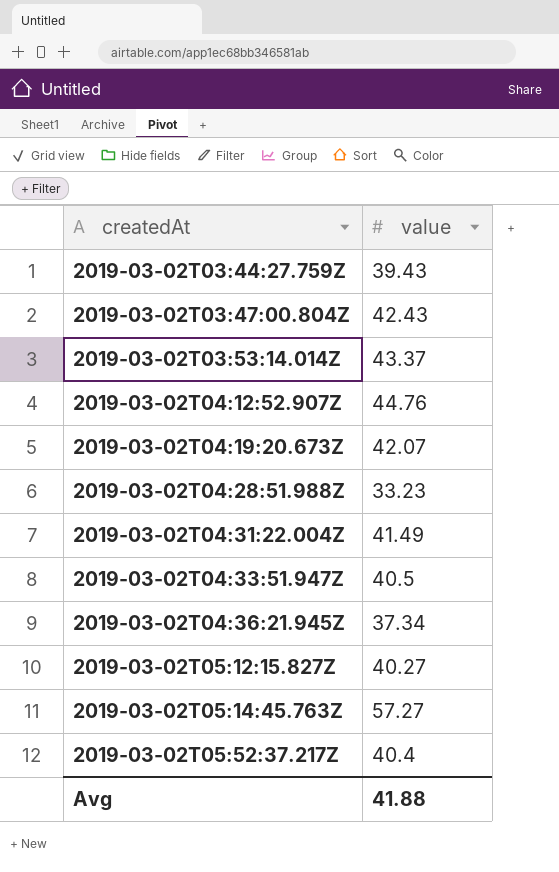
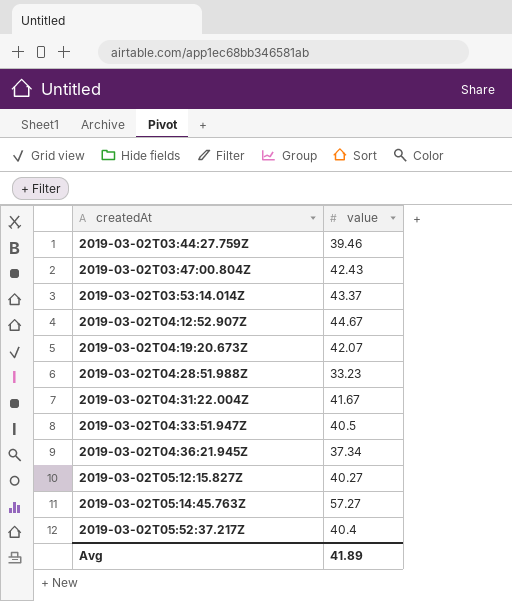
2019-03-02T03:44:27.759Z | value: 39.43 -> 39.46
2019-03-02T04:12:52.907Z | value: 44.76 -> 44.67
2019-03-02T04:31:22.004Z | value: 41.49 -> 41.67
Avg | value: 41.88 -> 41.89

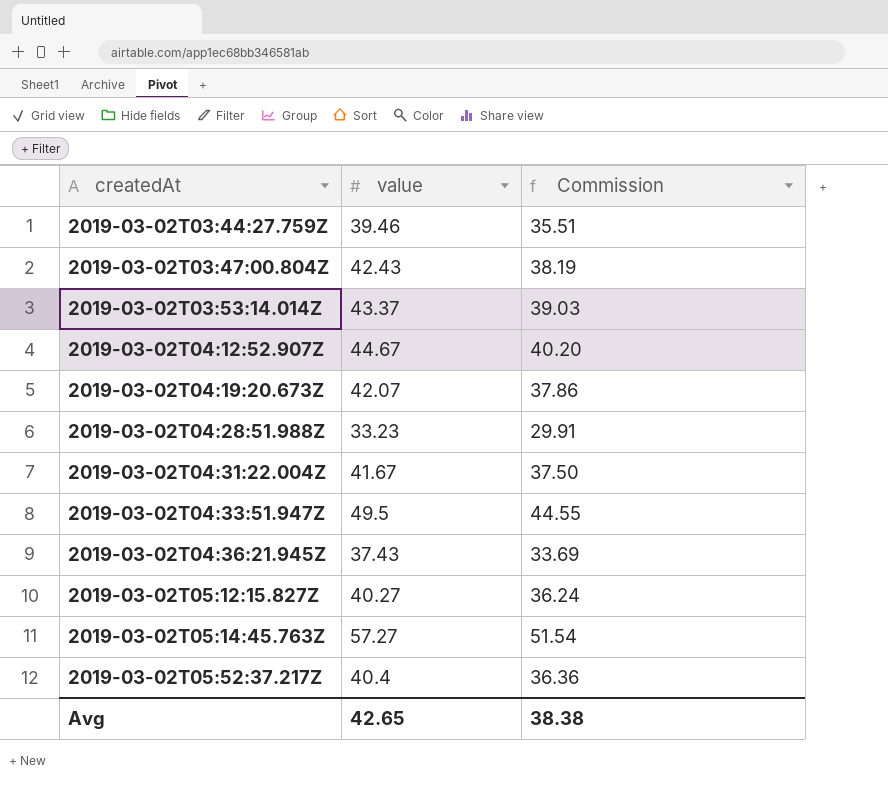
column Commission | formula: none -> [value] * 0.9
2019-03-02T04:33:51.947Z | value: 40.5 -> 49.5
2019-03-02T04:36:21.945Z | value: 37.34 -> 37.43
Avg | value: 41.89 -> 42.65

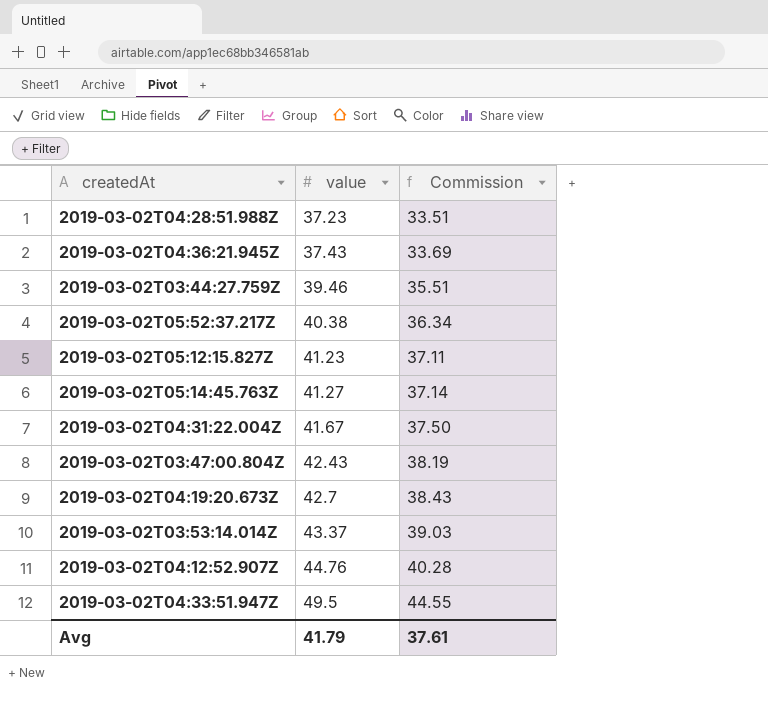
row order: createdAt ascending -> value ascending
2019-03-02T04:28:51.988Z | value: 33.23 -> 37.23
2019-03-02T04:28:51.988Z | Commission: 29.91 -> 33.51
2019-03-02T05:52:37.217Z | value: 40.4 -> 40.38
2019-03-02T05:52:37.217Z | Commission: 36.36 -> 36.34
2019-03-02T05:12:15.827Z | value: 40.27 -> 41.23
2019-03-02T05:12:15.827Z | Commission: 36.24 -> 37.11
2019-03-02T05:14:45.763Z | value: 57.27 -> 41.27
2019-03-02T05:14:45.763Z | Commission: 51.54 -> 37.14
2019-03-02T04:19:20.673Z | value: 42.07 -> 42.7
2019-03-02T04:19:20.673Z | Commission: 37.86 -> 38.43
2019-03-02T04:12:52.907Z | value: 44.67 -> 44.76
2019-03-02T04:12:52.907Z | Commission: 40.20 -> 40.28
Avg | value: 42.65 -> 41.79
Avg | Commission: 38.38 -> 37.61

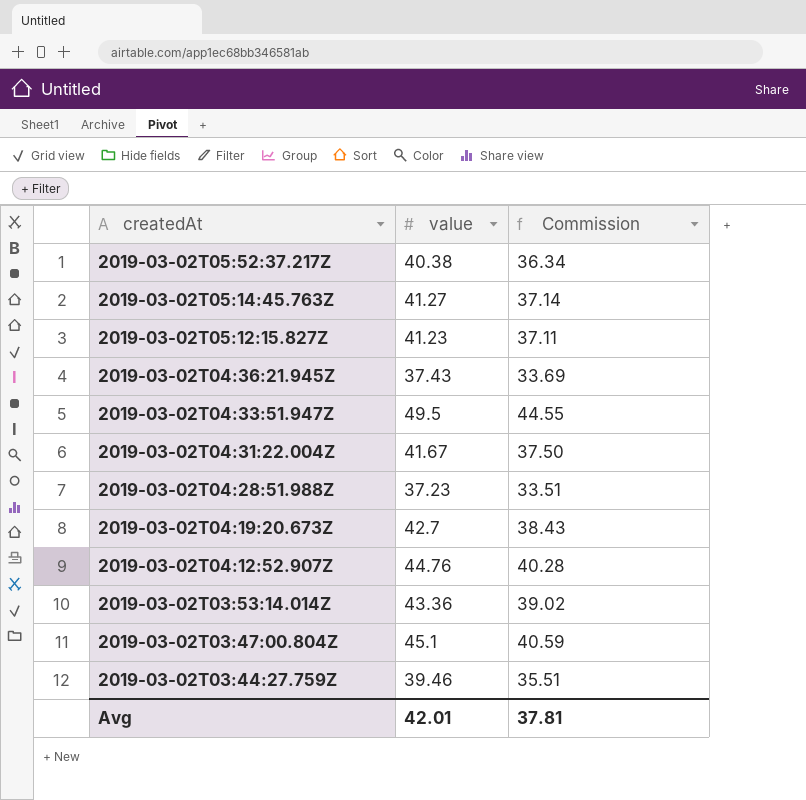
row order: value ascending -> createdAt descending
2019-03-02T03:53:14.014Z | value: 43.37 -> 43.36
2019-03-02T03:53:14.014Z | Commission: 39.03 -> 39.02
2019-03-02T03:47:00.804Z | value: 42.43 -> 45.1
2019-03-02T03:47:00.804Z | Commission: 38.19 -> 40.59
Avg | value: 41.79 -> 42.01
Avg | Commission: 37.61 -> 37.81

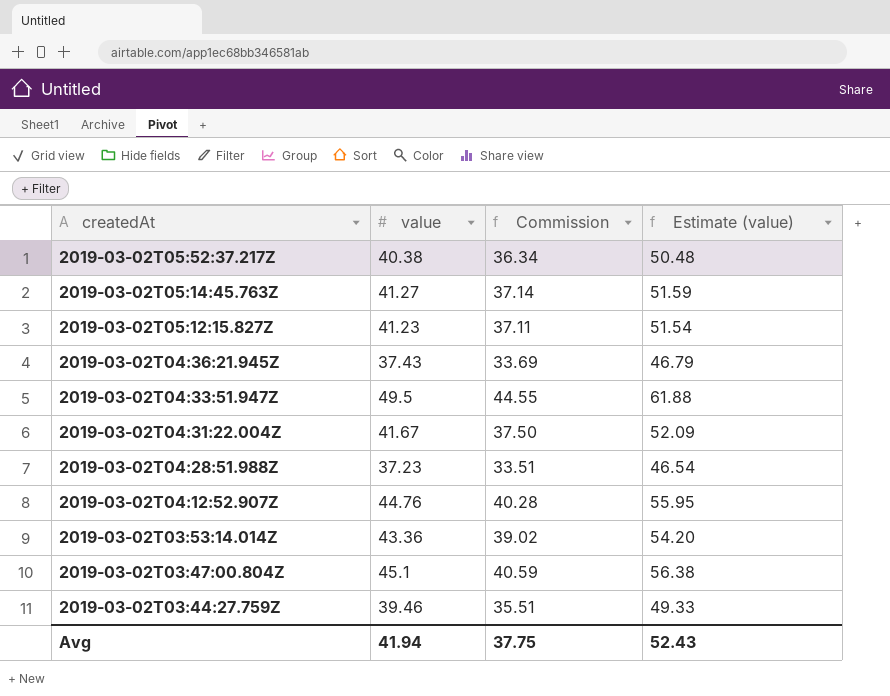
column Estimate (value) | formula: none -> [value] * 1.25
row 2019-03-02T04:19:20.673Z: 42.7 | 38.43 -> none
Avg | value: 42.01 -> 41.94
Avg | Commission: 37.81 -> 37.75

